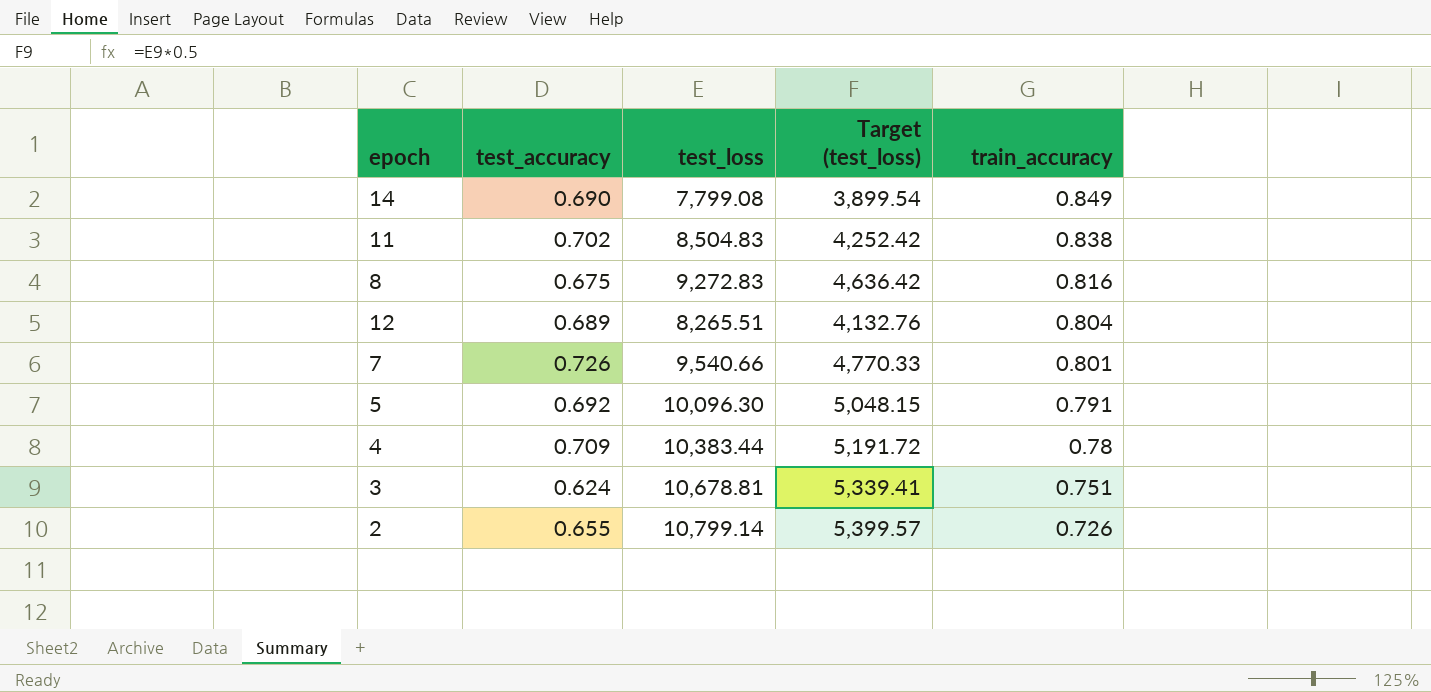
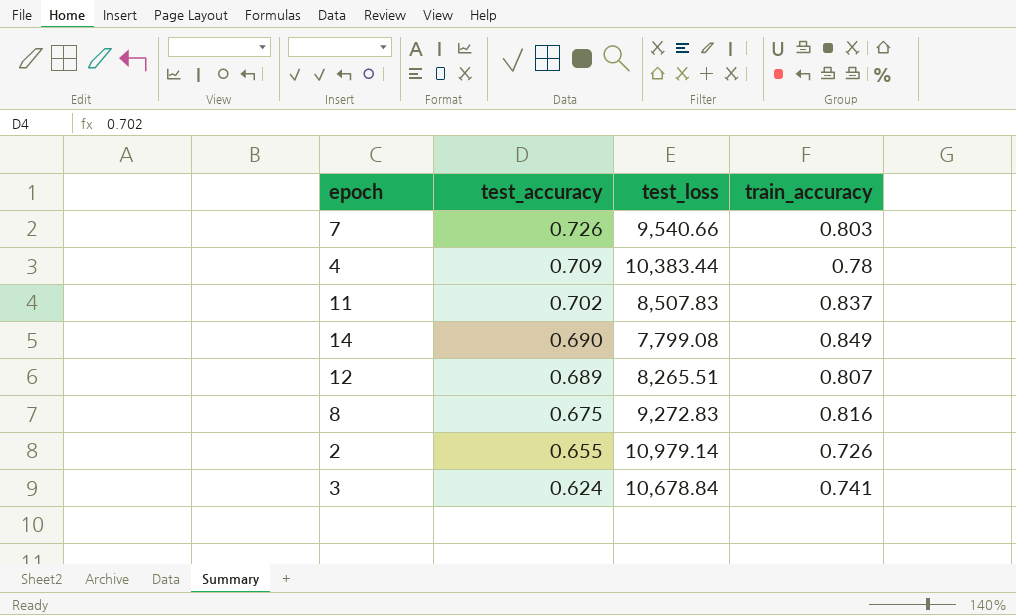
row order: train_accuracy descending -> test_accuracy descending
column Target (test_loss) | formula: [test_loss] * 0.5 -> none
row 5: 0.692 | 10,096.30 | 5,048.15 | 0.791 -> none
7 | train_accuracy: 0.801 -> 0.803
11 | test_loss: 8,504.83 -> 8,507.83
11 | train_accuracy: 0.838 -> 0.837
12 | train_accuracy: 0.804 -> 0.807
2 | test_loss: 10,799.14 -> 10,979.14
3 | test_loss: 10,678.81 -> 10,678.84
3 | train_accuracy: 0.751 -> 0.741

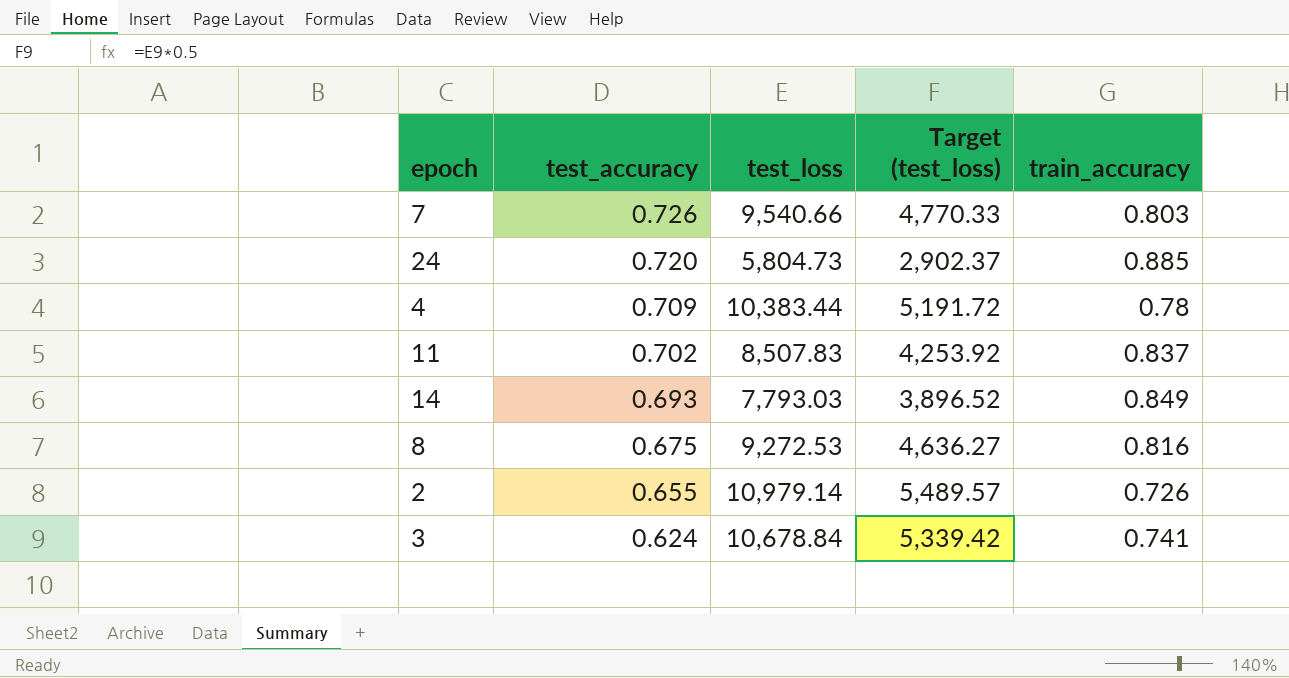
column Target (test_loss) | formula: none -> [test_loss] * 0.5
row 12: 0.689 | 8,265.51 | 0.807 -> none
row 24: none -> 0.720 | 5,804.73 | 2,902.37 | 0.885
14 | test_accuracy: 0.690 -> 0.693
14 | test_loss: 7,799.08 -> 7,793.03
8 | test_loss: 9,272.83 -> 9,272.53

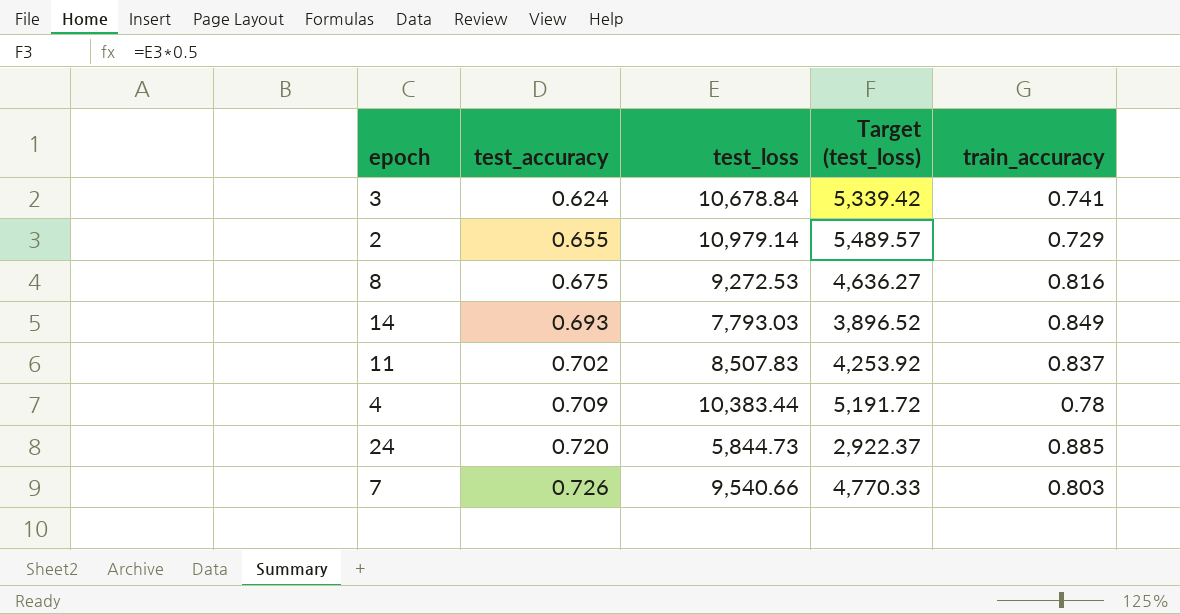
row order: test_accuracy descending -> test_accuracy ascending
2 | train_accuracy: 0.726 -> 0.729
24 | test_loss: 5,804.73 -> 5,844.73
24 | Target (test_loss): 2,902.37 -> 2,922.37

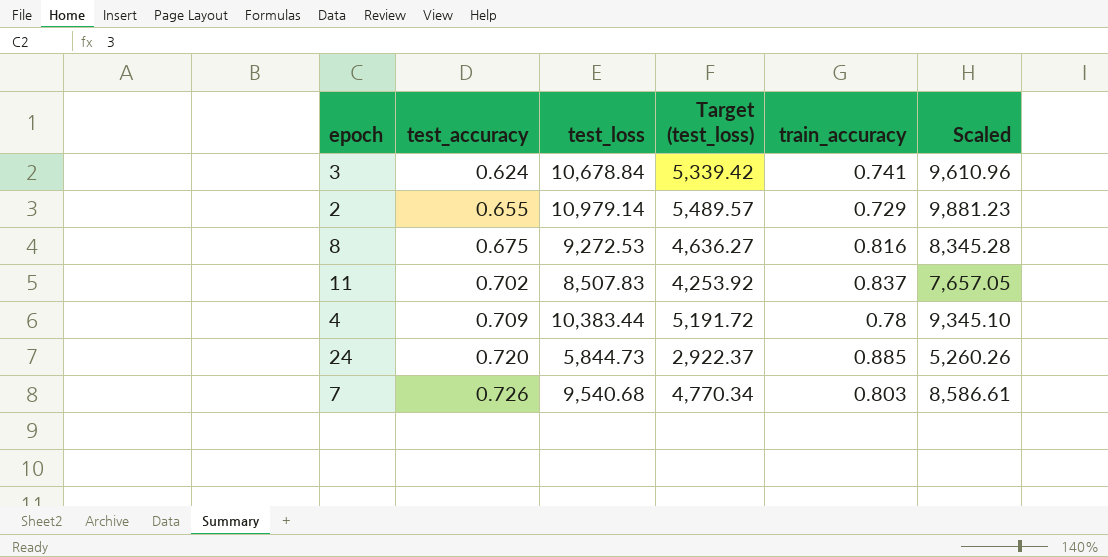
column Scaled | formula: none -> [test_loss] * 0.9
row 14: 0.693 | 7,793.03 | 3,896.52 | 0.849 -> none
7 | test_loss: 9,540.66 -> 9,540.68
7 | Target (test_loss): 4,770.33 -> 4,770.34

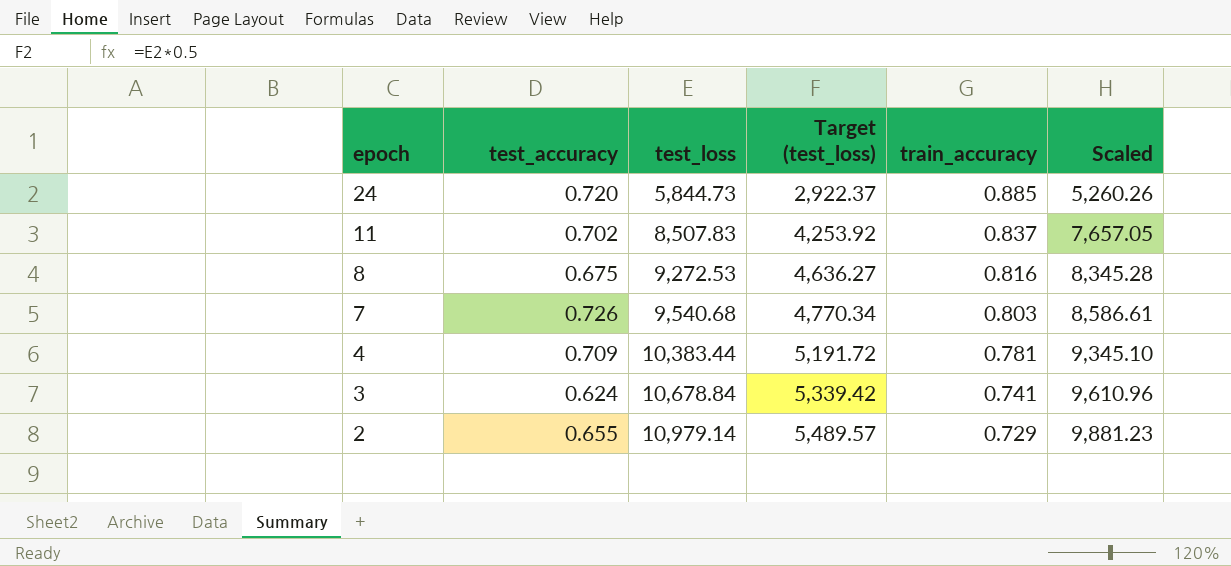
row order: test_accuracy ascending -> epoch descending
4 | train_accuracy: 0.78 -> 0.781

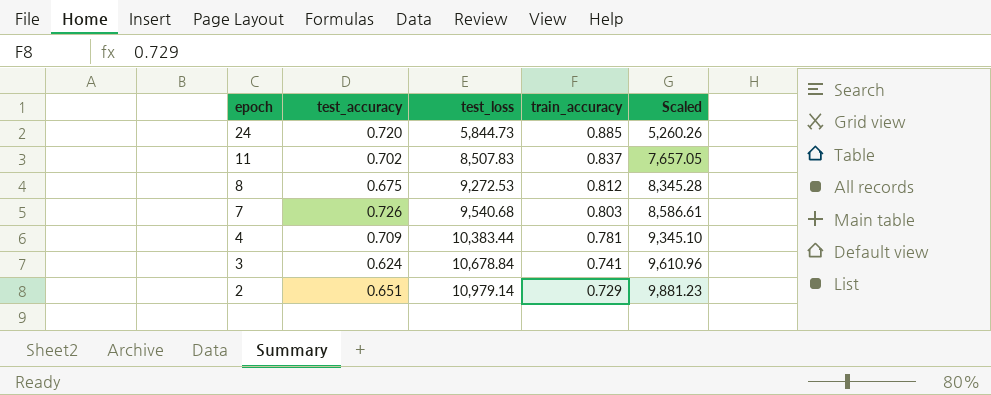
column Target (test_loss) | formula: [test_loss] * 0.5 -> none
8 | train_accuracy: 0.816 -> 0.812
2 | test_accuracy: 0.655 -> 0.651

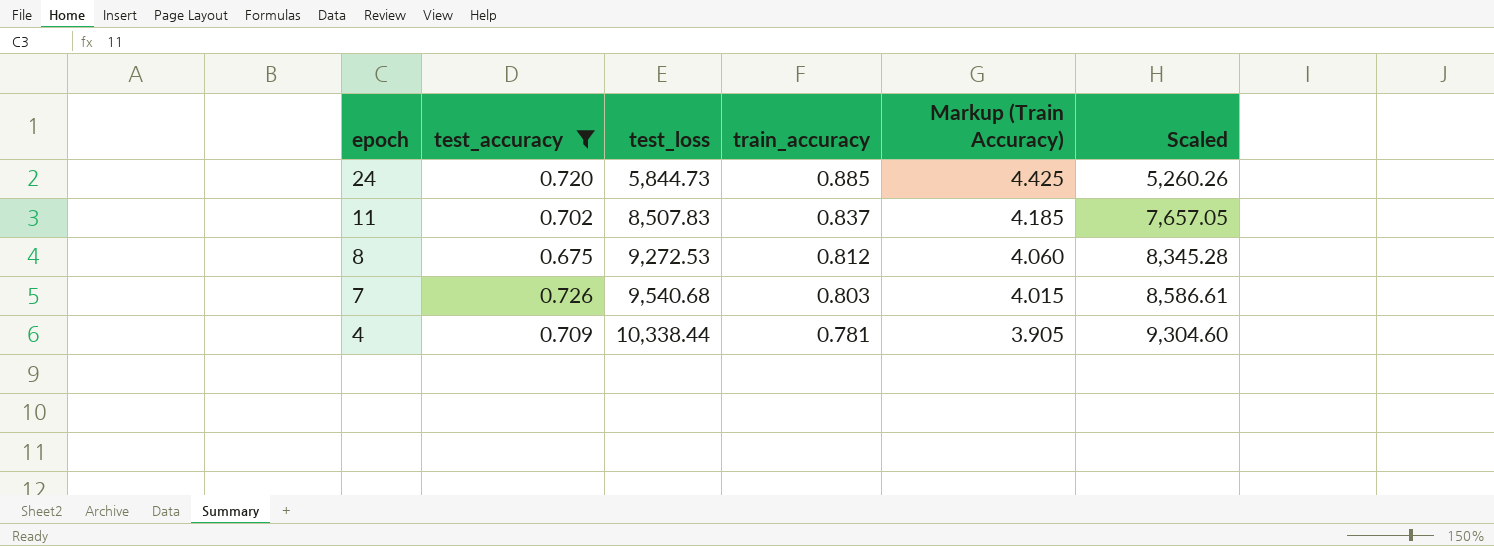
filter: none -> test_accuracy >= 0.675
column Markup (Train Accuracy) | formula: none -> [train_accuracy] * 5
4 | test_loss: 10,383.44 -> 10,338.44
4 | Scaled: 9,345.10 -> 9,304.60

